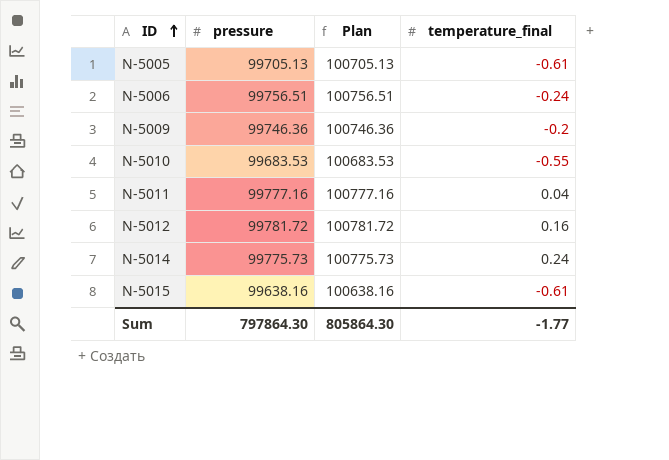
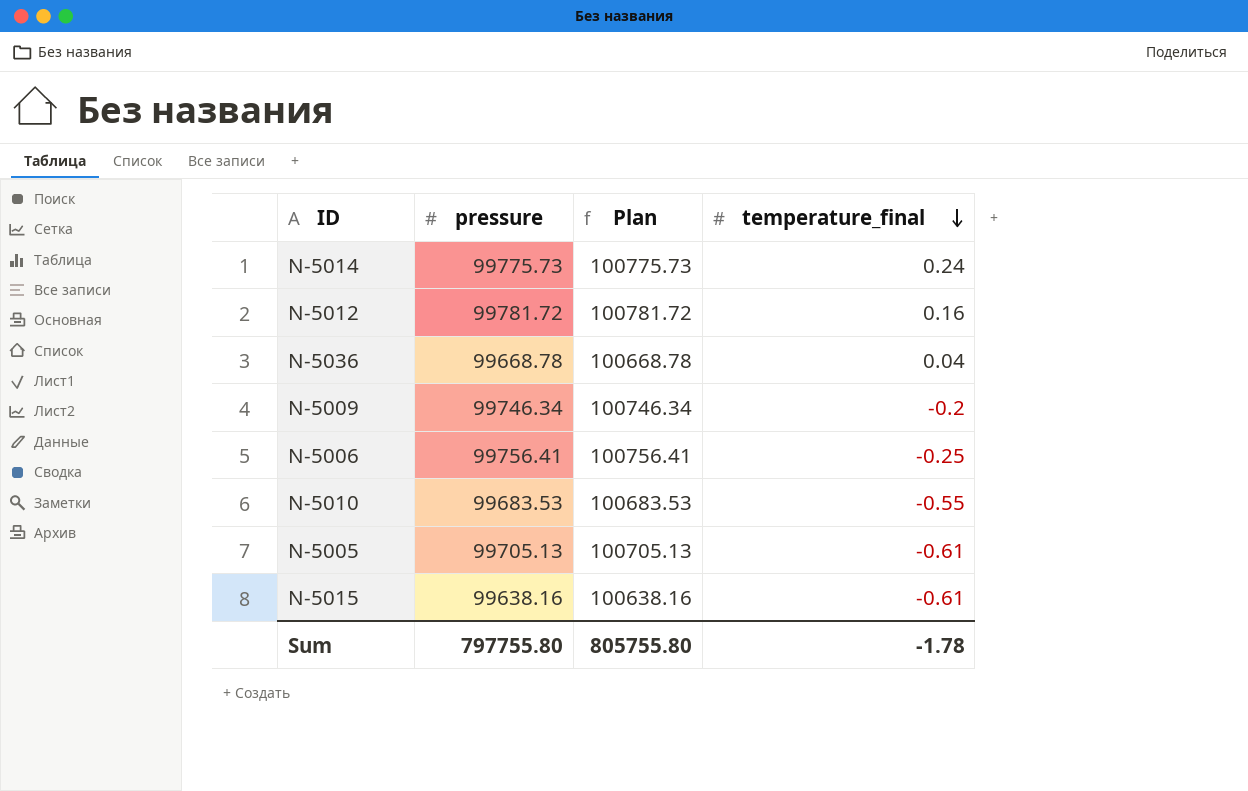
row order: ID ascending -> temperature_final descending
row N-5011: 99777.16 | 100777.16 | 0.04 -> none
row N-5036: none -> 99668.78 | 100668.78 | 0.04
N-5009 | pressure: 99746.36 -> 99746.34
N-5009 | Plan: 100746.36 -> 100746.34
N-5006 | pressure: 99756.51 -> 99756.41
N-5006 | Plan: 100756.51 -> 100756.41
N-5006 | temperature_final: -0.24 -> -0.25
Sum | pressure: 797864.30 -> 797755.80
Sum | Plan: 805864.30 -> 805755.80
Sum | temperature_final: -1.77 -> -1.78

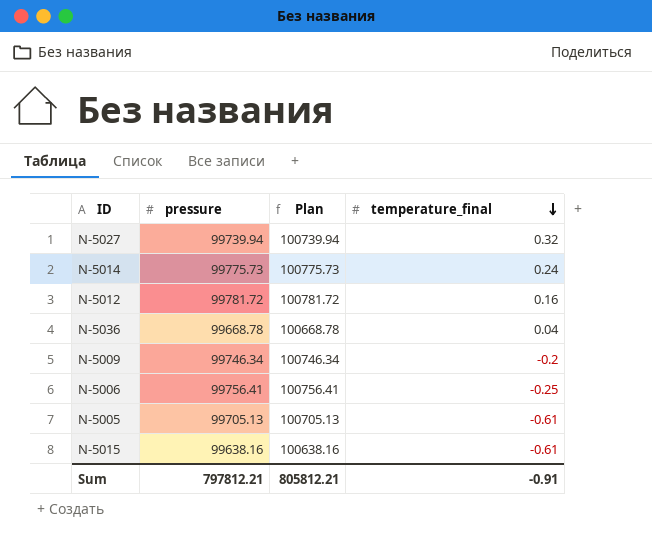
row N-5010: 99683.53 | 100683.53 | -0.55 -> none
row N-5027: none -> 99739.94 | 100739.94 | 0.32
Sum | pressure: 797755.80 -> 797812.21
Sum | Plan: 805755.80 -> 805812.21
Sum | temperature_final: -1.78 -> -0.91

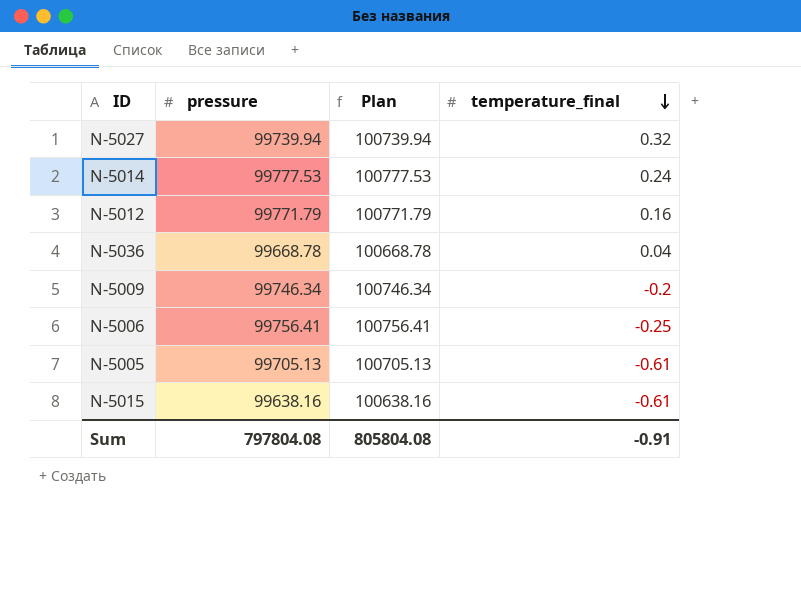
N-5014 | pressure: 99775.73 -> 99777.53
N-5014 | Plan: 100775.73 -> 100777.53
N-5012 | pressure: 99781.72 -> 99771.79
N-5012 | Plan: 100781.72 -> 100771.79
Sum | pressure: 797812.21 -> 797804.08
Sum | Plan: 805812.21 -> 805804.08

